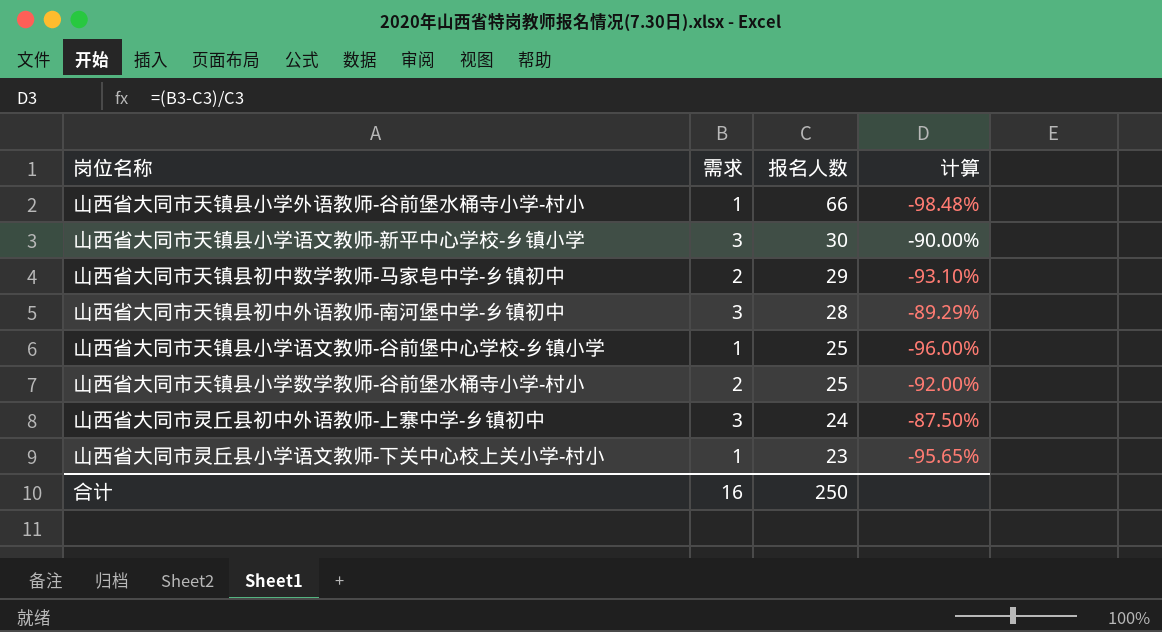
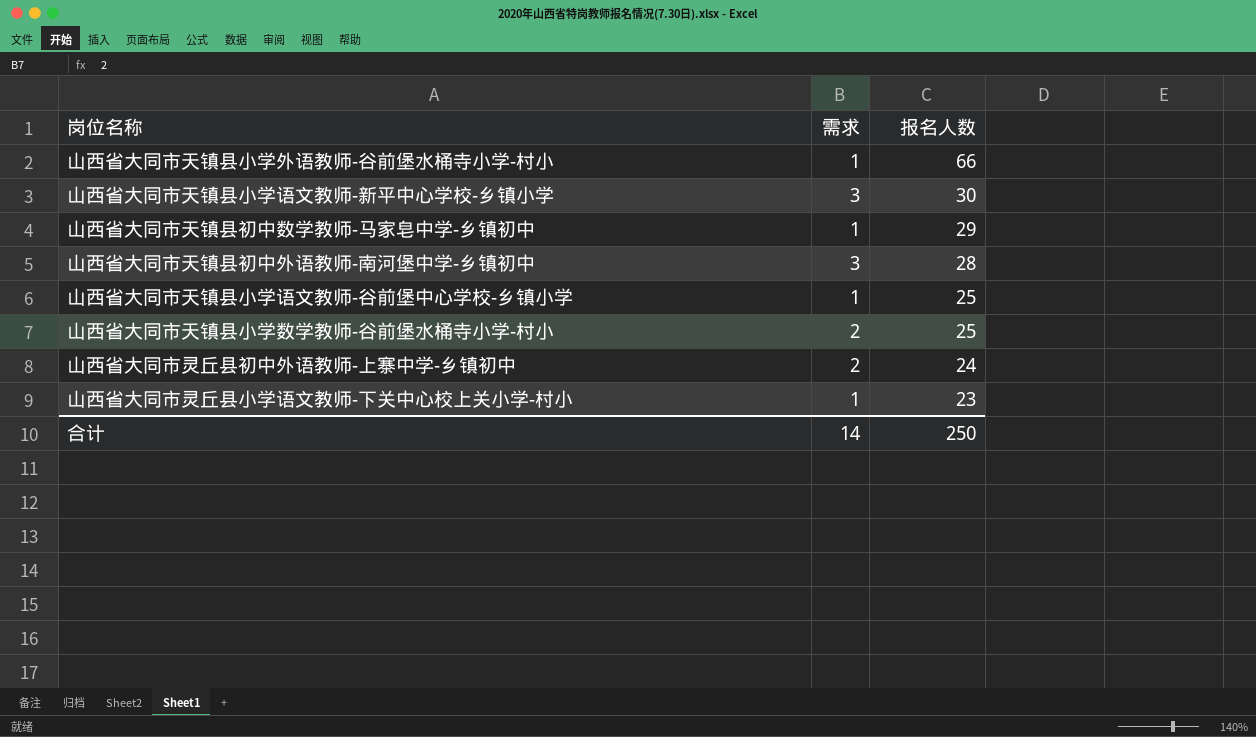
column 计算 | formula: ([需求] - [报名人数]) / [报名人数] -> none
山西省大同市天镇县初中数学教师-马家皂中学-乡镇初中 | 需求: 2 -> 1
山西省大同市灵丘县初中外语教师-上寨中学-乡镇初中 | 需求: 3 -> 2
合计 | 需求: 16 -> 14

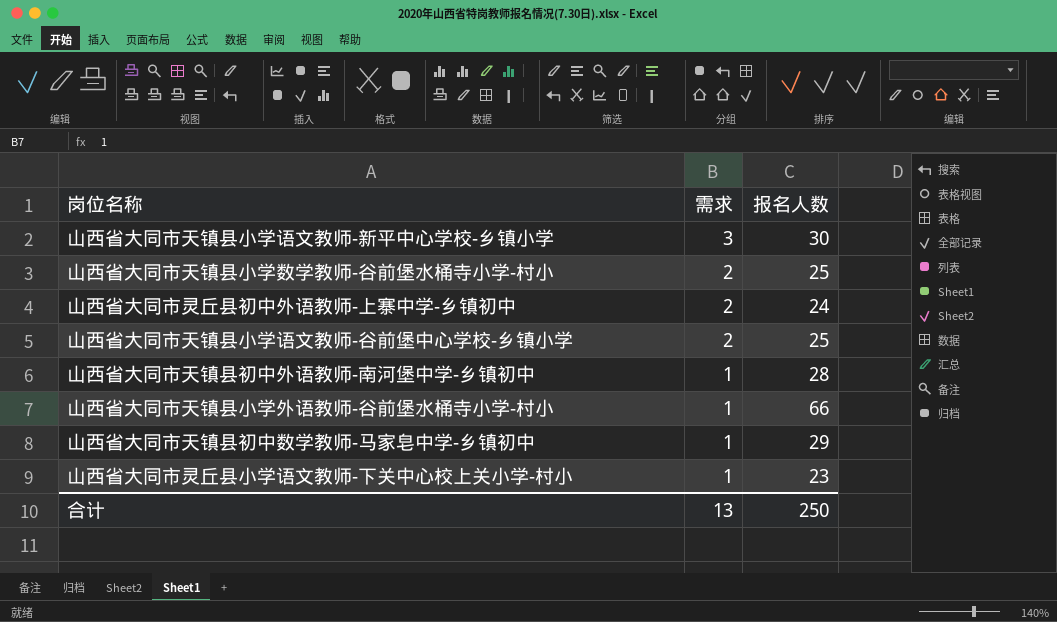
row order: 报名人数 descending -> 需求 descending
山西省大同市天镇县小学语文教师-谷前堡中心学校-乡镇小学 | 需求: 1 -> 2
山西省大同市天镇县初中外语教师-南河堡中学-乡镇初中 | 需求: 3 -> 1
合计 | 需求: 14 -> 13

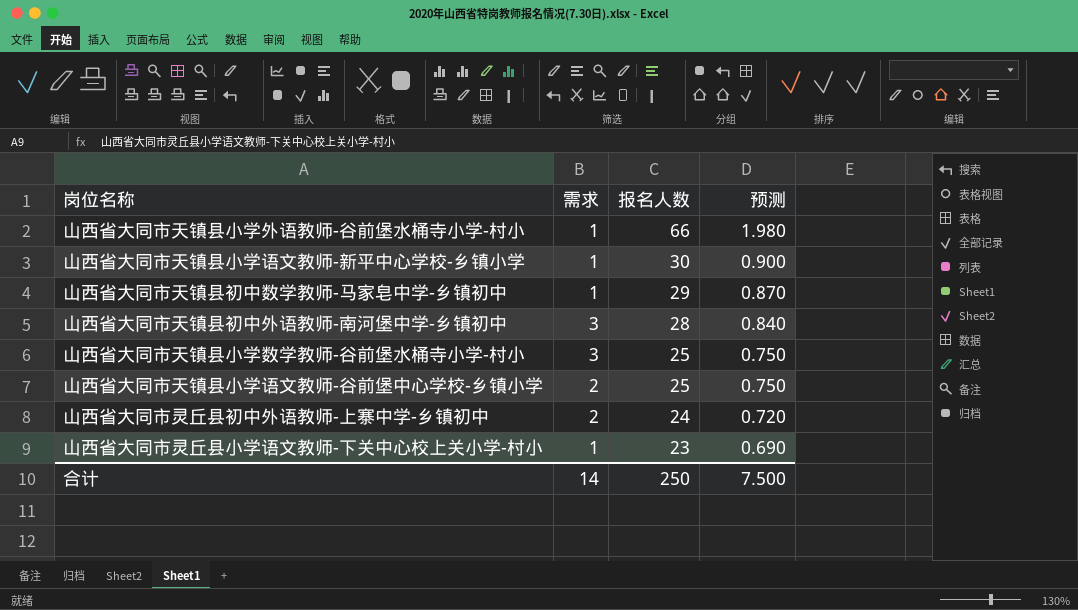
row order: 需求 descending -> 报名人数 descending
column 预测 | formula: none -> [报名人数] * 0.03
山西省大同市天镇县小学语文教师-新平中心学校-乡镇小学 | 需求: 3 -> 1
山西省大同市天镇县初中外语教师-南河堡中学-乡镇初中 | 需求: 1 -> 3
山西省大同市天镇县小学数学教师-谷前堡水桶寺小学-村小 | 需求: 2 -> 3
合计 | 需求: 13 -> 14

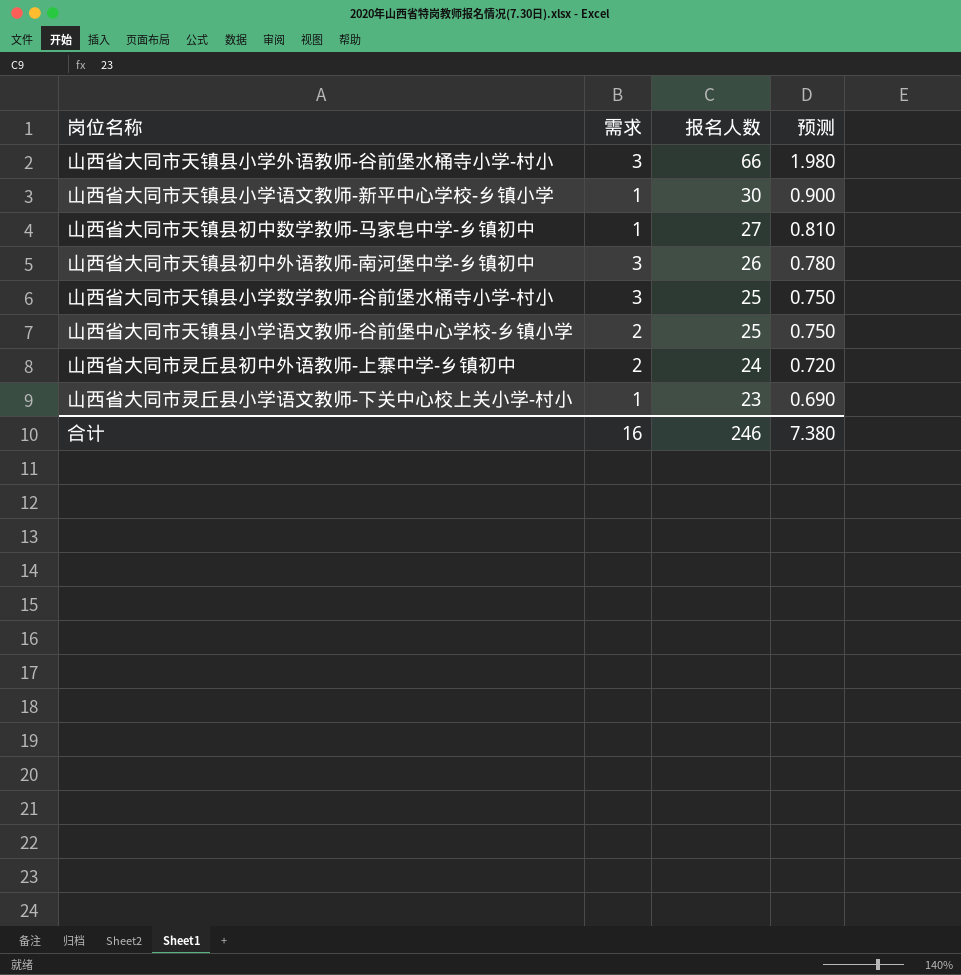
山西省大同市天镇县小学外语教师-谷前堡水桶寺小学-村小 | 需求: 1 -> 3
山西省大同市天镇县初中数学教师-马家皂中学-乡镇初中 | 报名人数: 29 -> 27
山西省大同市天镇县初中数学教师-马家皂中学-乡镇初中 | 预测: 0.870 -> 0.810
山西省大同市天镇县初中外语教师-南河堡中学-乡镇初中 | 报名人数: 28 -> 26
山西省大同市天镇县初中外语教师-南河堡中学-乡镇初中 | 预测: 0.840 -> 0.780
合计 | 需求: 14 -> 16
合计 | 报名人数: 250 -> 246
合计 | 预测: 7.500 -> 7.380

